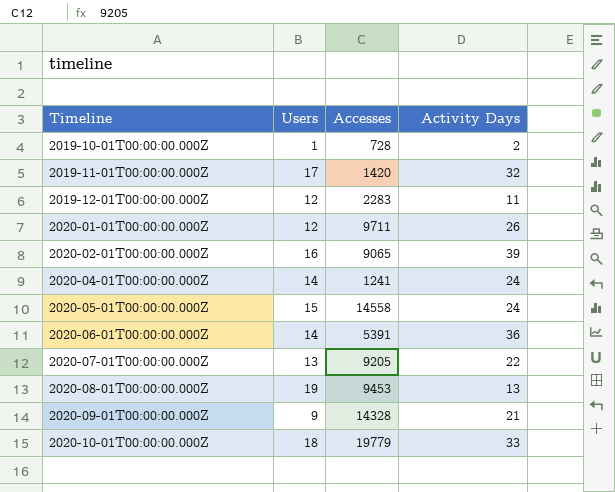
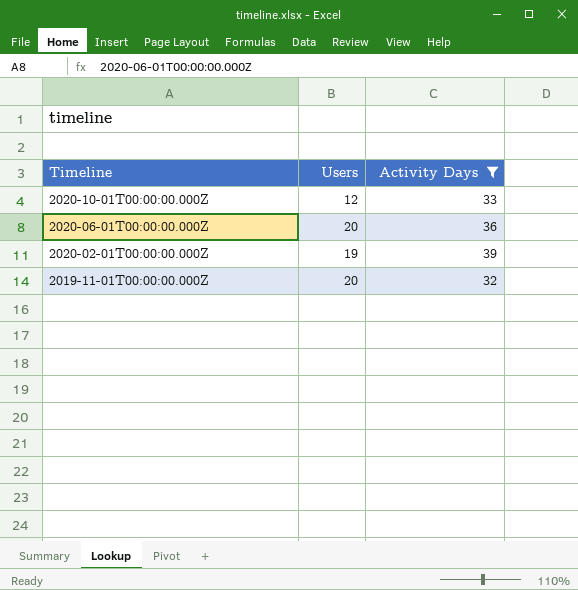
filter: none -> Activity Days >= 32
row order: Timeline ascending -> Timeline descending
column Accesses | position: 3 -> none
2020-10-01T00:00:00.000Z | Users: 18 -> 12
2020-06-01T00:00:00.000Z | Users: 14 -> 20
2020-02-01T00:00:00.000Z | Users: 16 -> 19
2019-11-01T00:00:00.000Z | Users: 17 -> 20

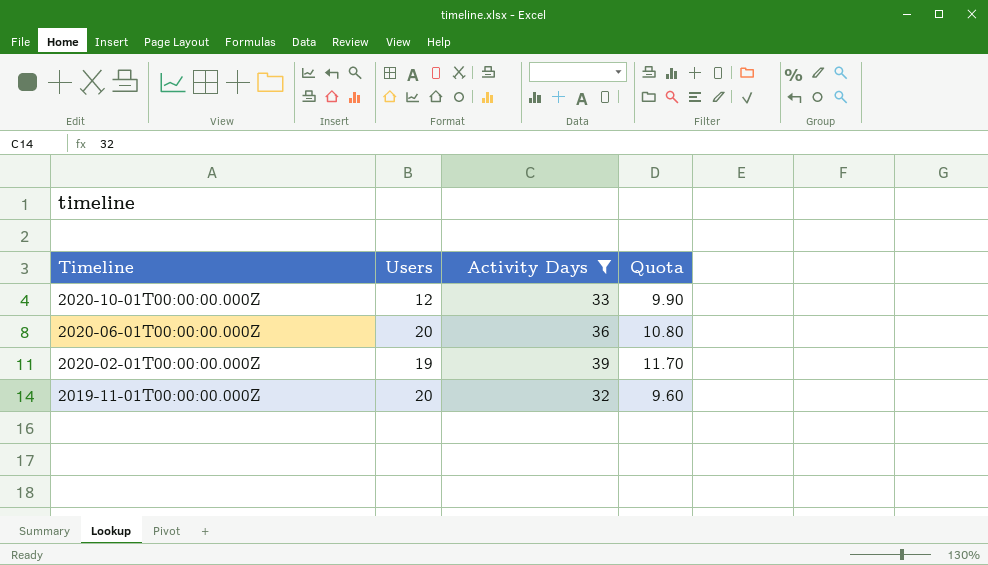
column Quota | formula: none -> [Activity Days] * 0.3

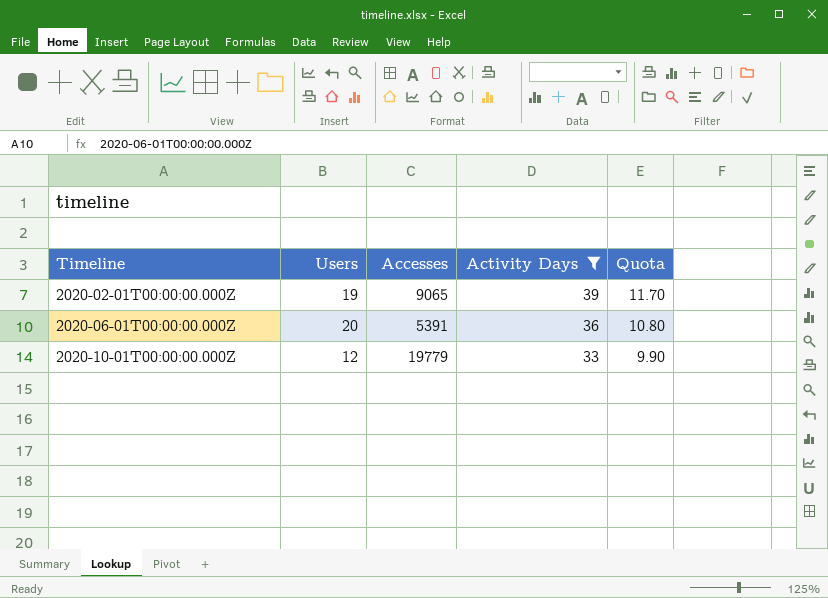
row order: Timeline descending -> Timeline ascending
column Accesses | position: none -> 3
row 2019-11-01T00:00:00.000Z: 20 | 32 | 9.60 -> none

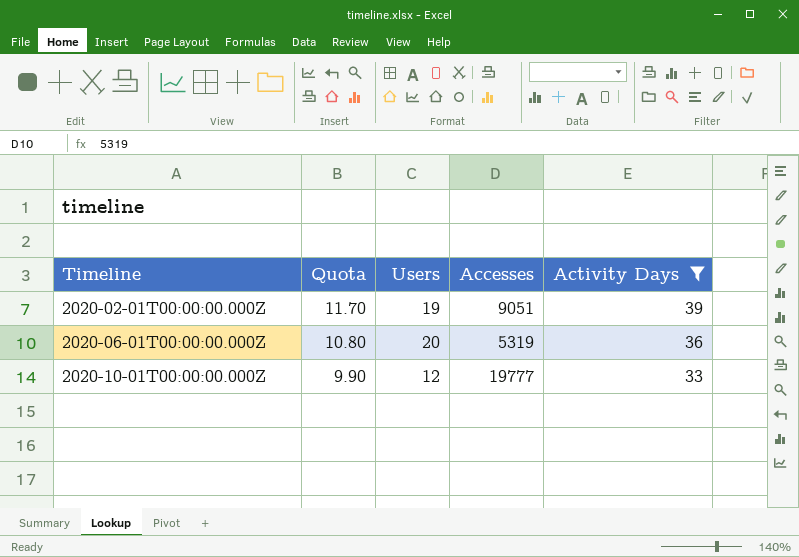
column Quota | position: 5 -> 2
2020-02-01T00:00:00.000Z | Accesses: 9065 -> 9051
2020-06-01T00:00:00.000Z | Accesses: 5391 -> 5319
2020-10-01T00:00:00.000Z | Accesses: 19779 -> 19777

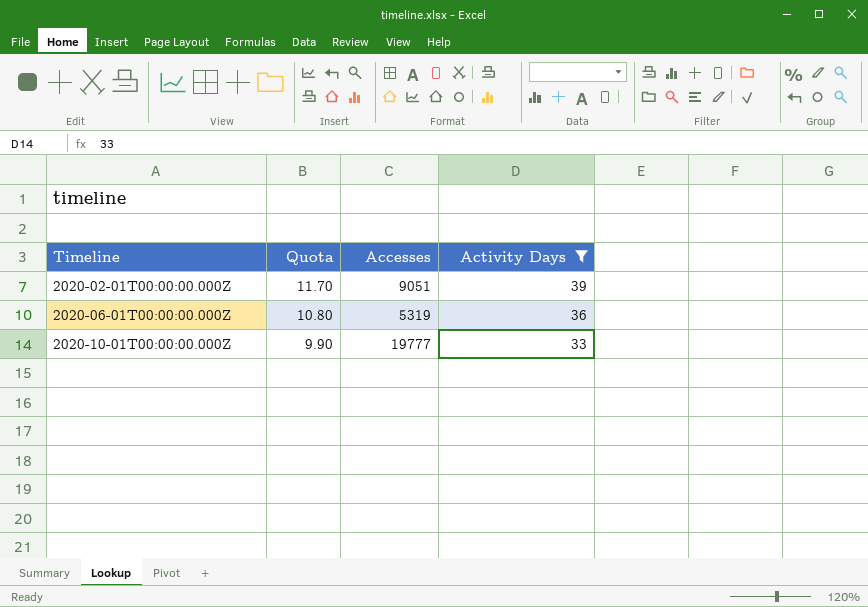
column Users | position: 3 -> none

